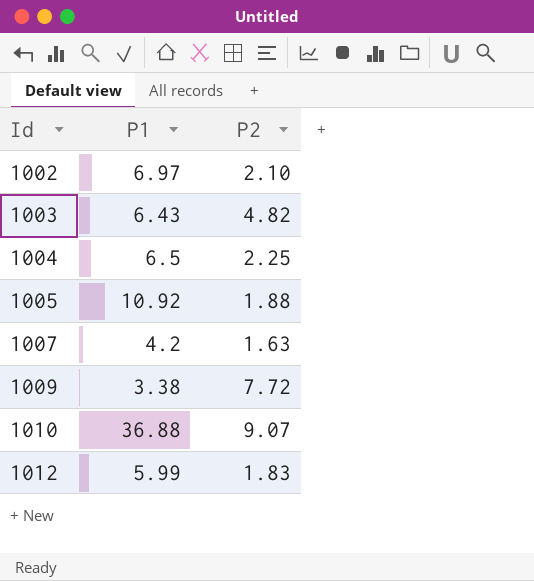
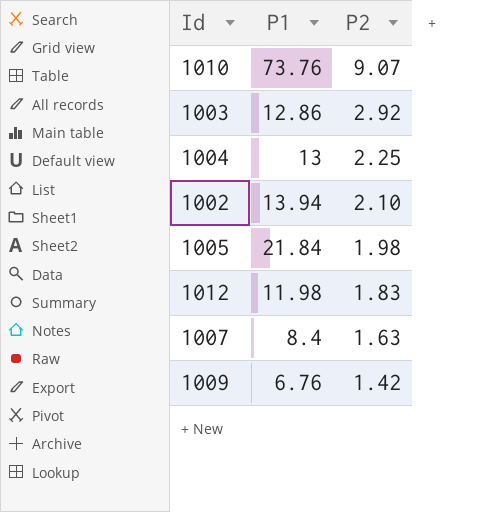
row order: Id ascending -> P2 descending
1010 | P1: 36.88 -> 73.76
1003 | P1: 6.43 -> 12.86
1003 | P2: 4.82 -> 2.92
1004 | P1: 6.5 -> 13
1002 | P1: 6.97 -> 13.94
1005 | P1: 10.92 -> 21.84
1005 | P2: 1.88 -> 1.98
1012 | P1: 5.99 -> 11.98
1007 | P1: 4.2 -> 8.4
1009 | P1: 3.38 -> 6.76
1009 | P2: 7.72 -> 1.42

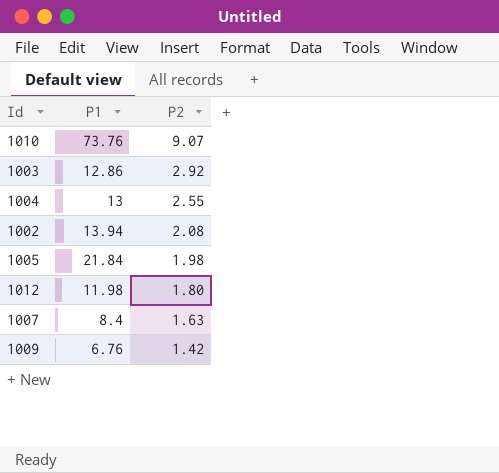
1004 | P2: 2.25 -> 2.55
1002 | P2: 2.10 -> 2.08
1012 | P2: 1.83 -> 1.80

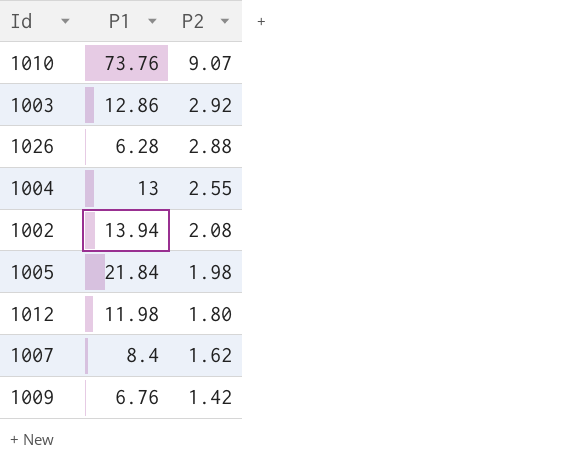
row 1026: none -> 6.28 | 2.88
1007 | P2: 1.63 -> 1.62

